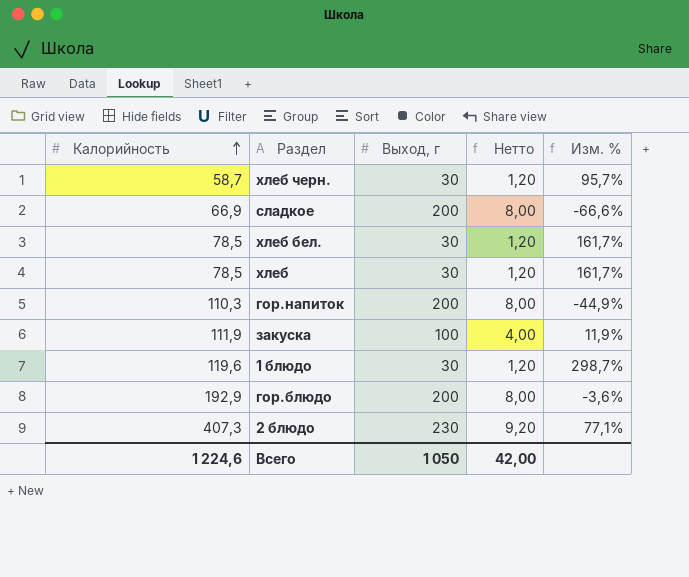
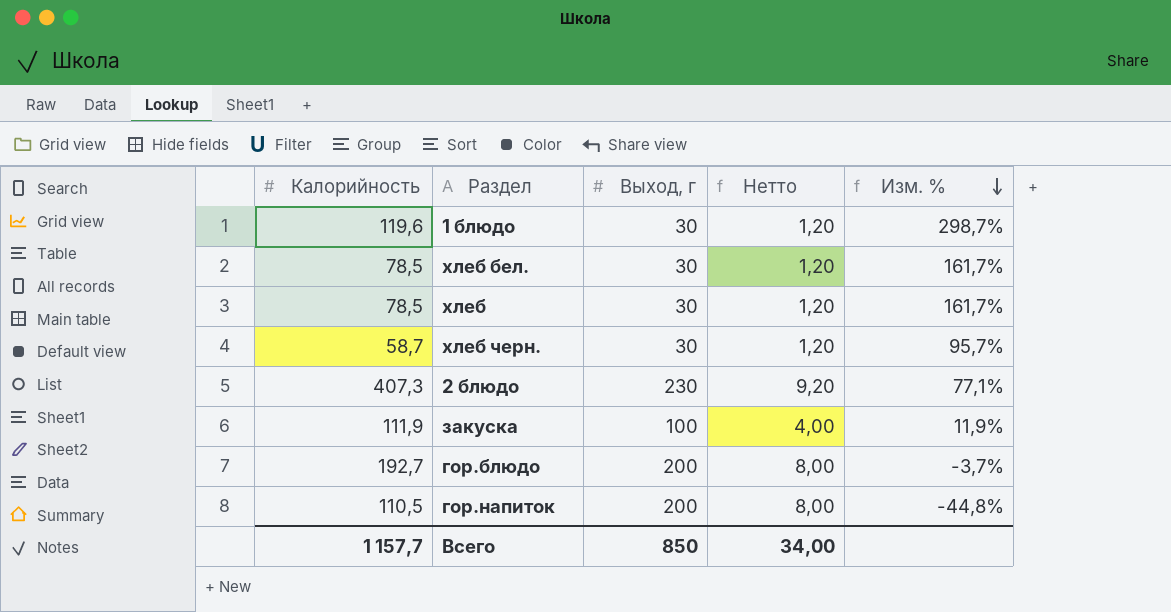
row order: Калорийность ascending -> Изм. % descending
row сладкое: 66,9 | 200 | 8,00 | -66,6% -> none
гор.блюдо | Калорийность: 192,9 -> 192,7
гор.блюдо | Изм. %: -3,6% -> -3,7%
гор.напиток | Калорийность: 110,3 -> 110,5
гор.напиток | Изм. %: -44,9% -> -44,8%
Всего | Калорийность: 1 224,6 -> 1 157,7
Всего | Выход, г: 1 050 -> 850
Всего | Нетто: 42,00 -> 34,00

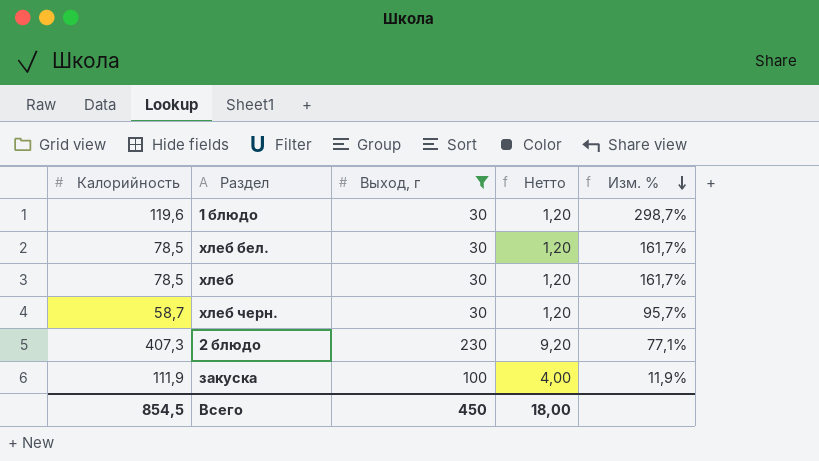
filter: none -> Выход, г != 200
Всего | Калорийность: 1 157,7 -> 854,5
Всего | Выход, г: 850 -> 450
Всего | Нетто: 34,00 -> 18,00

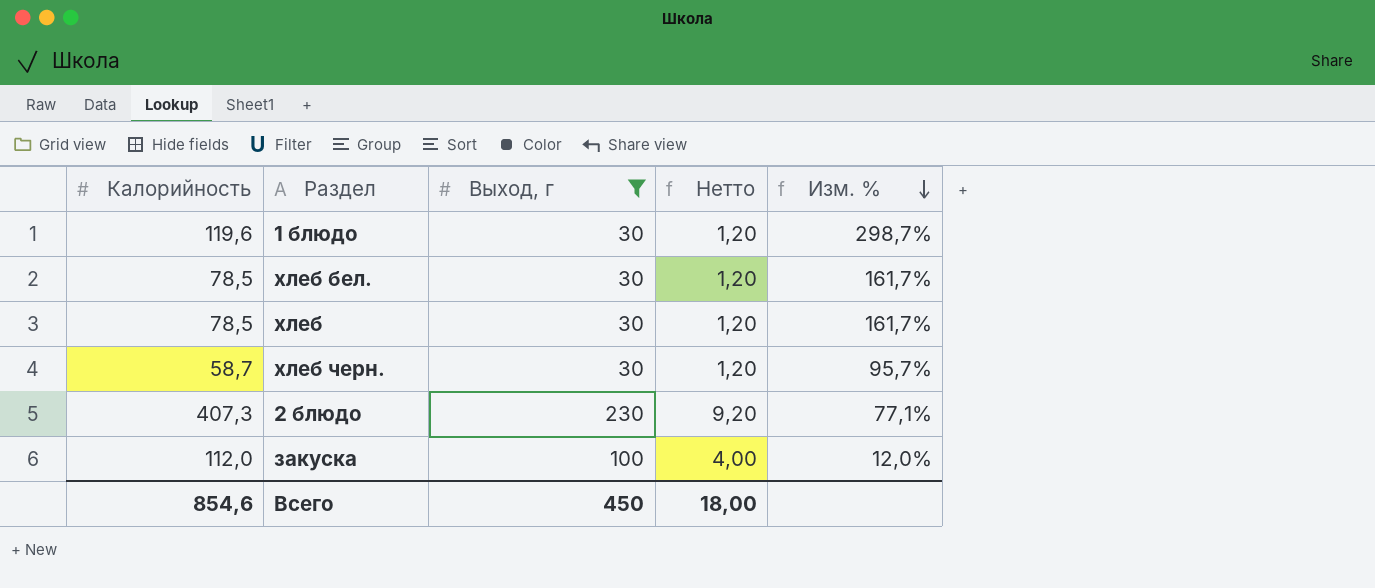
закуска | Калорийность: 111,9 -> 112,0
закуска | Изм. %: 11,9% -> 12,0%
Всего | Калорийность: 854,5 -> 854,6

